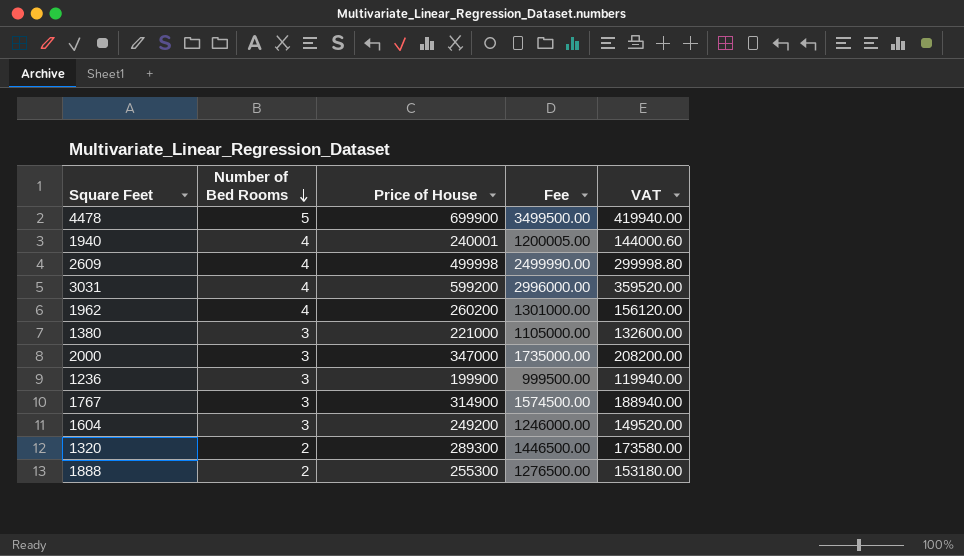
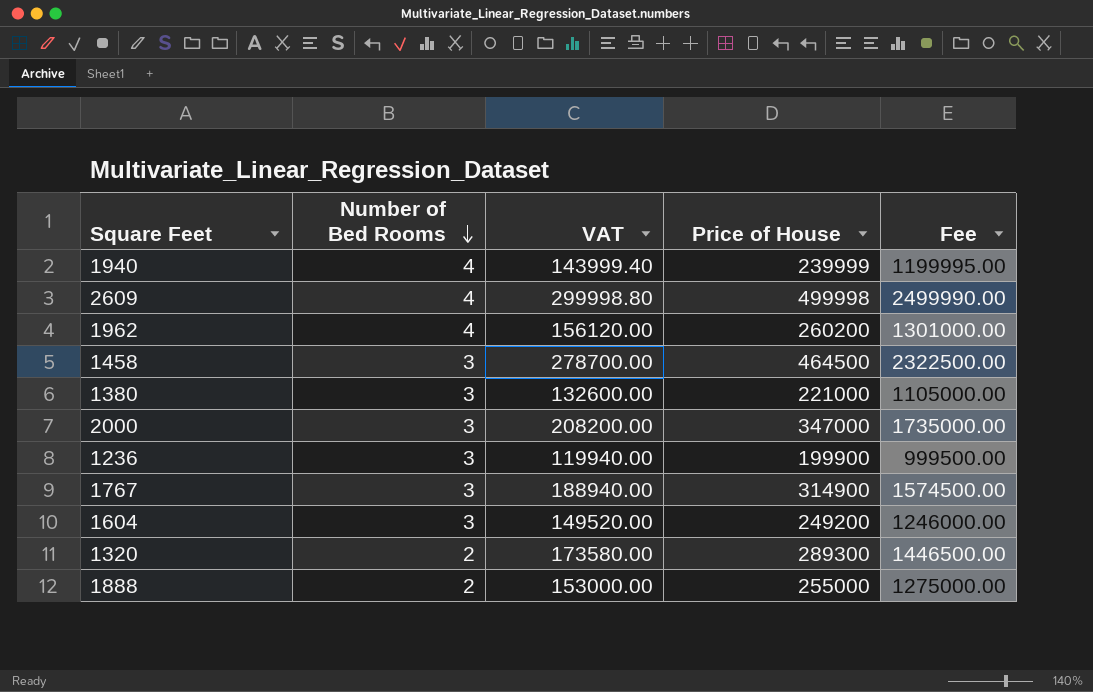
column VAT | position: 5 -> 3
row 4478: 5 | 699900 | 3499500.00 | 419940.00 -> none
row 3031: 4 | 599200 | 2996000.00 | 359520.00 -> none
1940 | VAT: 144000.60 -> 143999.40
1940 | Price of House: 240001 -> 239999
1940 | Fee: 1200005.00 -> 1199995.00
row 1458: none -> 3 | 278700.00 | 464500 | 2322500.00
1888 | VAT: 153180.00 -> 153000.00
1888 | Price of House: 255300 -> 255000
1888 | Fee: 1276500.00 -> 1275000.00

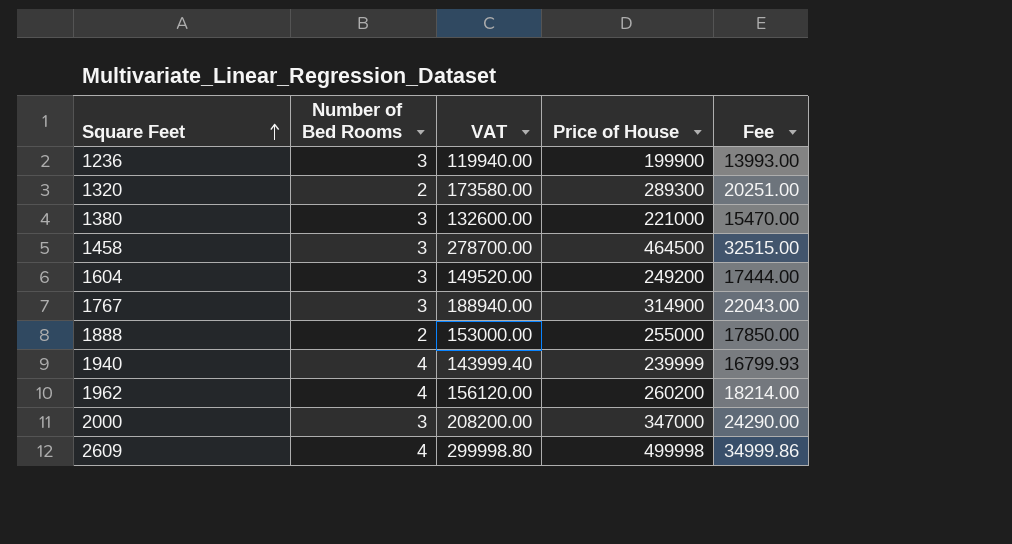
row order: Number of Bed Rooms descending -> Square Feet ascending
column Fee | formula: [Price of House] * 5 -> [Price of House] * 0.07

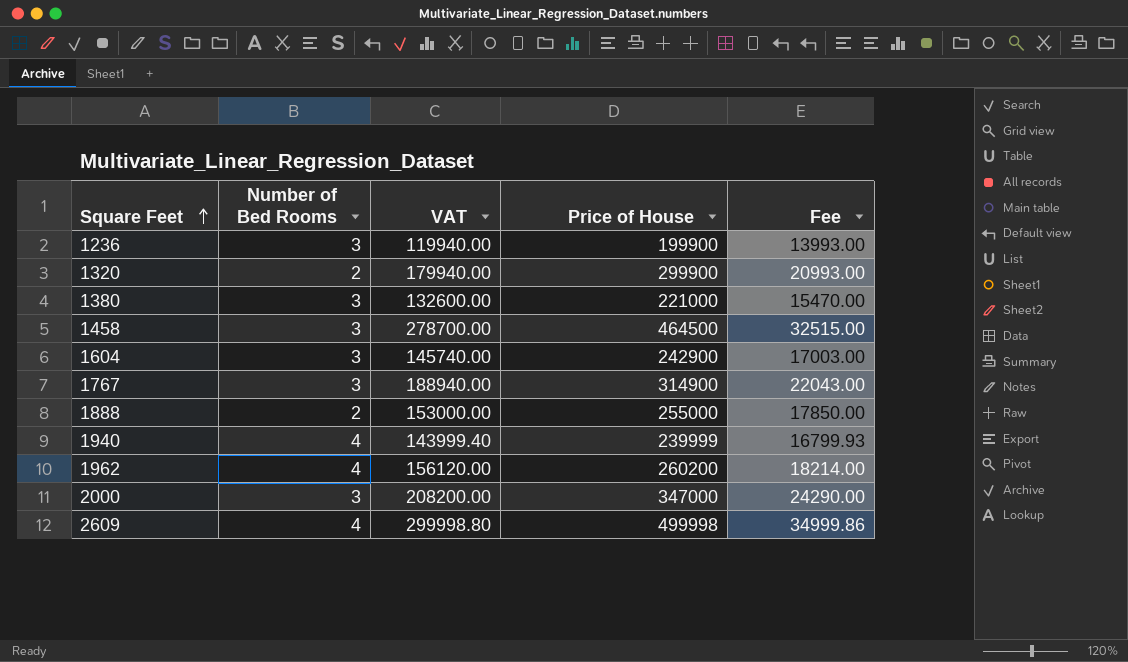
1320 | VAT: 173580.00 -> 179940.00
1320 | Price of House: 289300 -> 299900
1320 | Fee: 20251.00 -> 20993.00
1604 | VAT: 149520.00 -> 145740.00
1604 | Price of House: 249200 -> 242900
1604 | Fee: 17444.00 -> 17003.00

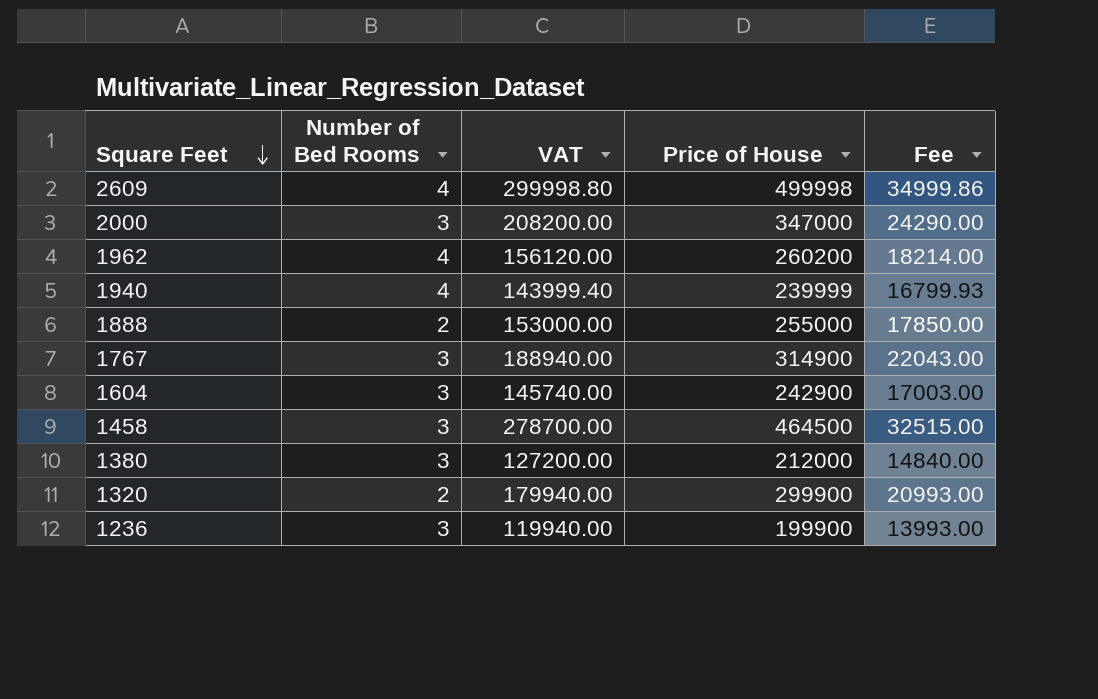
row order: Square Feet ascending -> Square Feet descending
1380 | VAT: 132600.00 -> 127200.00
1380 | Price of House: 221000 -> 212000
1380 | Fee: 15470.00 -> 14840.00

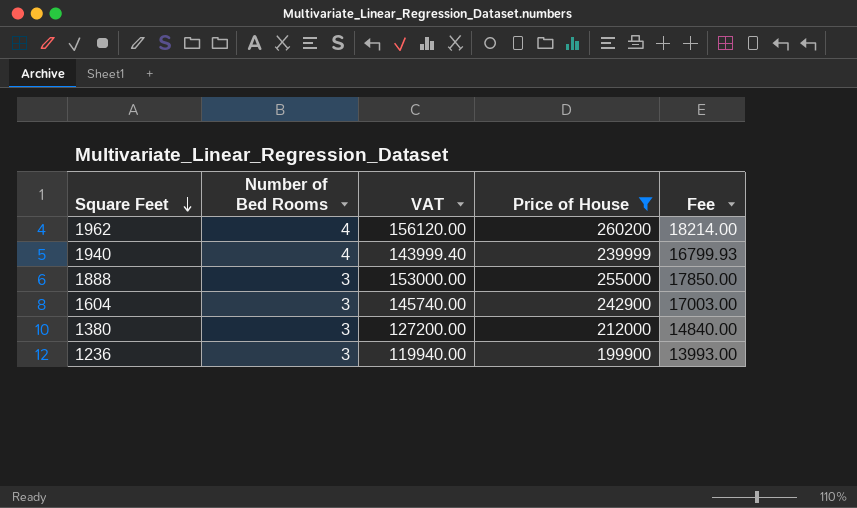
filter: none -> Price of House <= 260200
1888 | Number of Bed Rooms: 2 -> 3

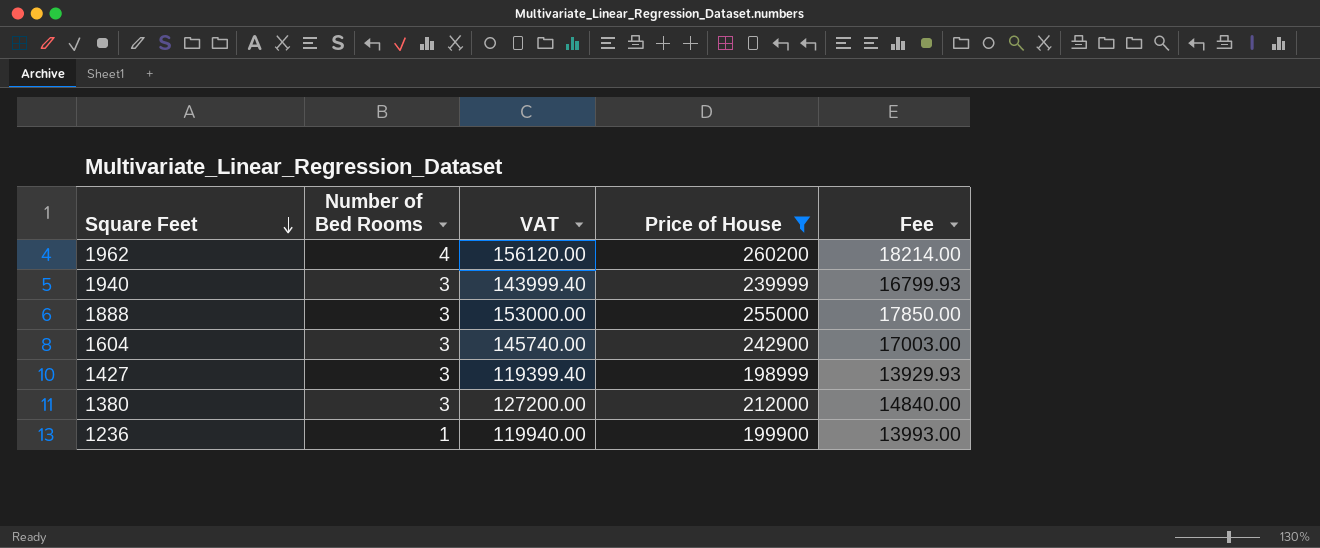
1940 | Number of Bed Rooms: 4 -> 3
row 1427: none -> 3 | 119399.40 | 198999 | 13929.93
1236 | Number of Bed Rooms: 3 -> 1

